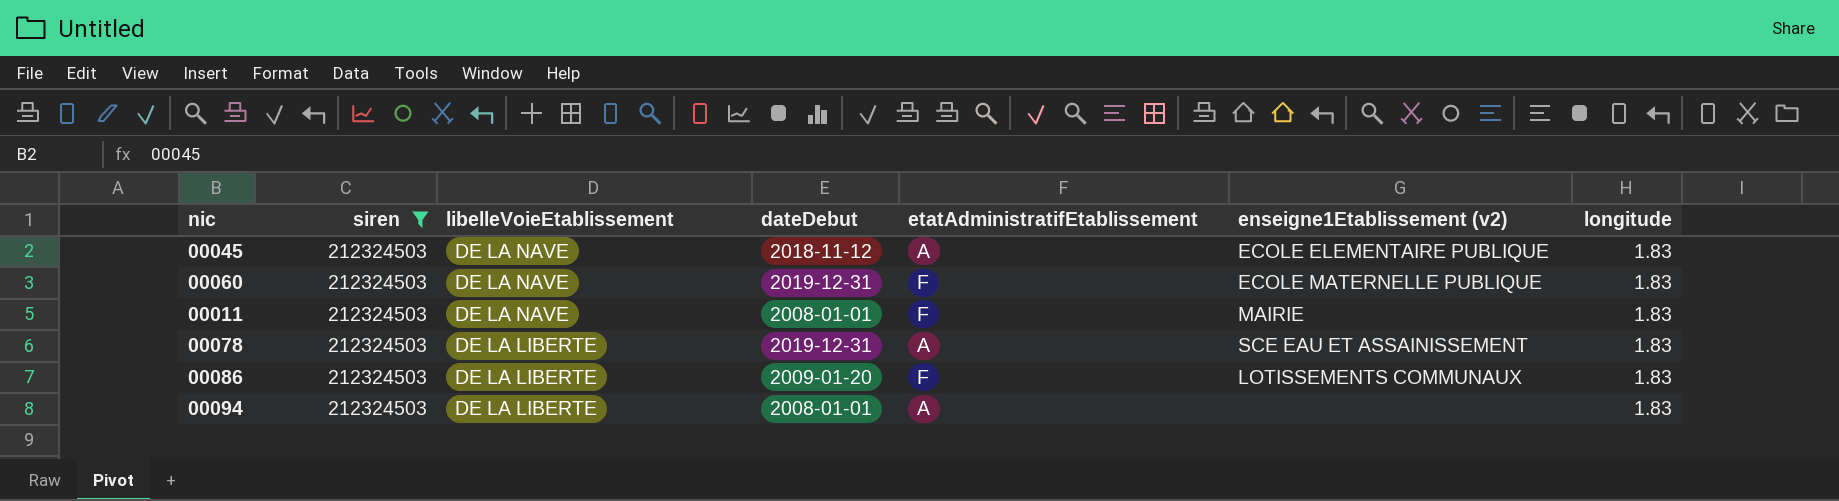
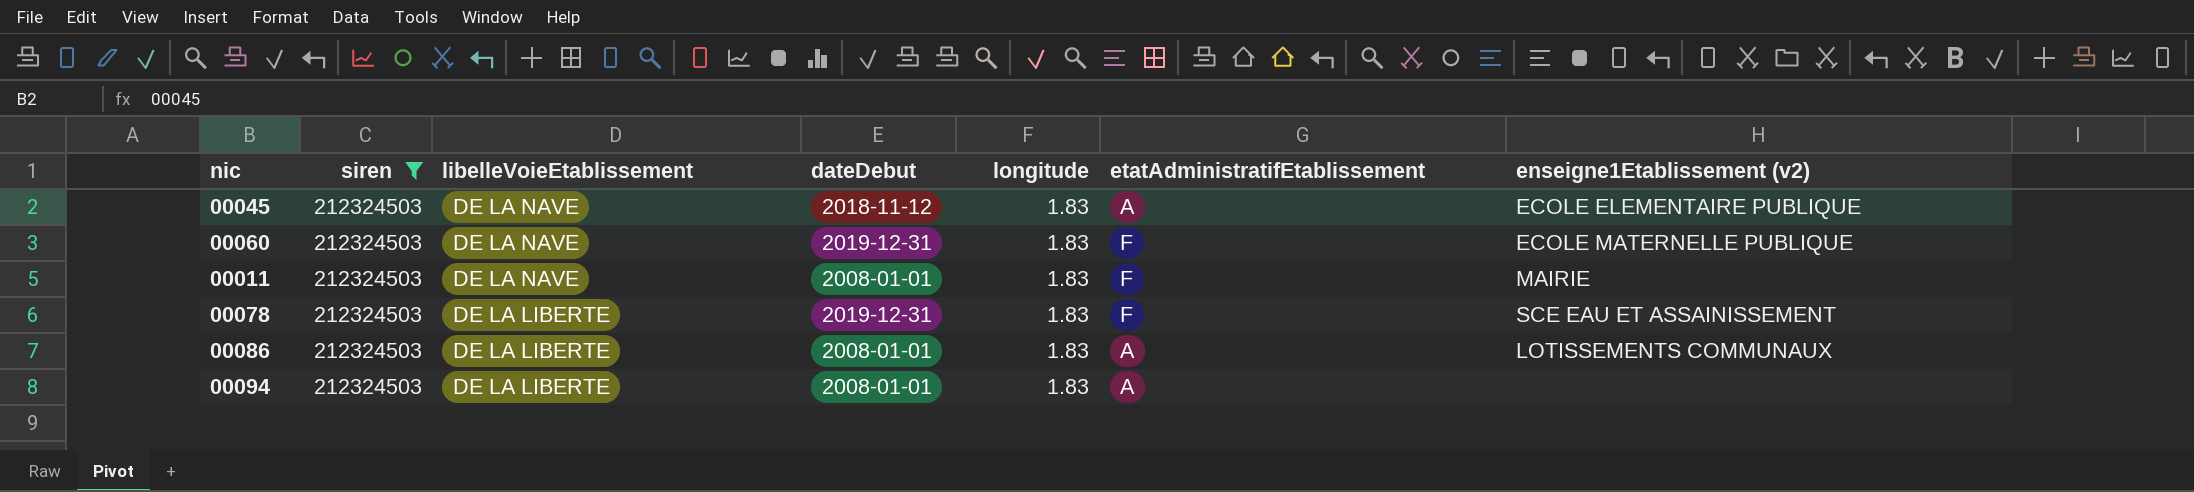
column longitude | position: 7 -> 5
00078 | etatAdministratifEtablissement: A -> F
00086 | dateDebut: 2009-01-20 -> 2008-01-01
00086 | etatAdministratifEtablissement: F -> A

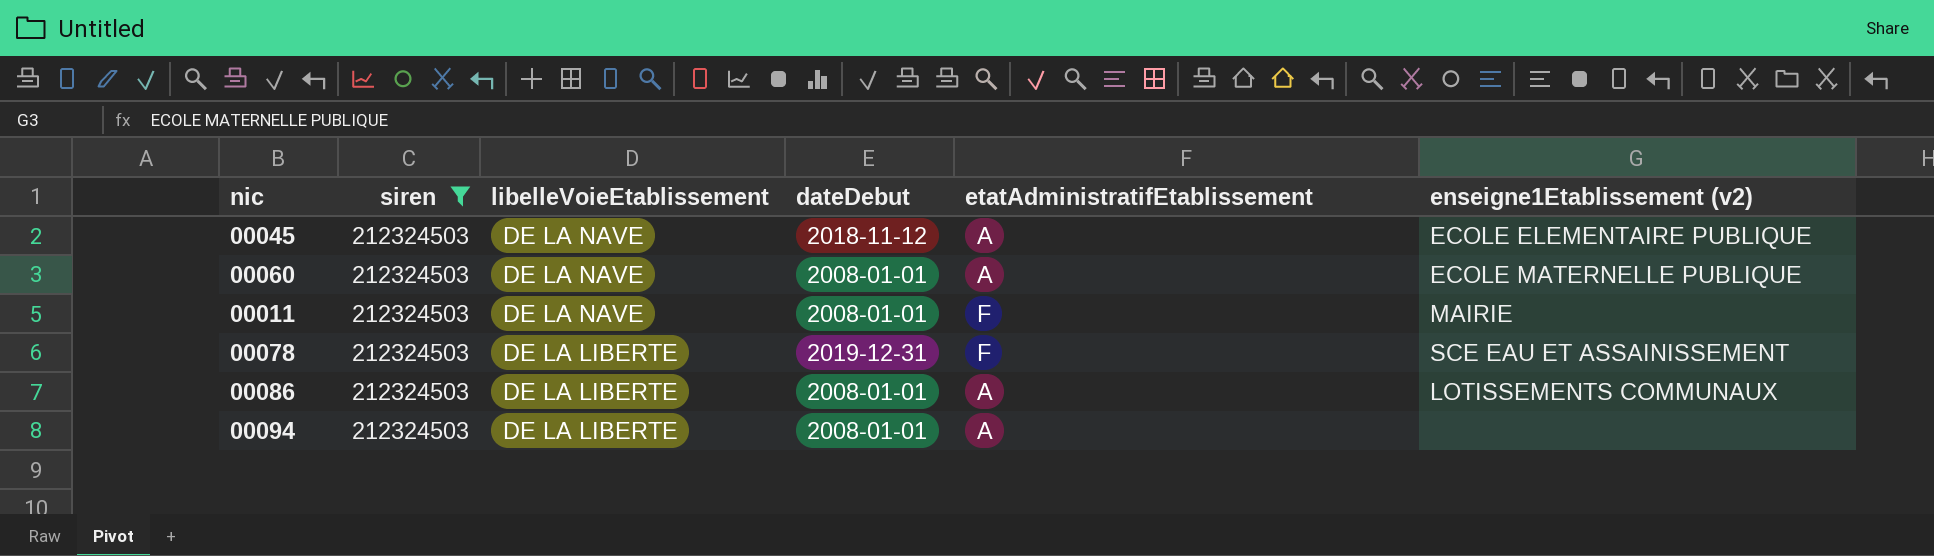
column longitude | position: 5 -> none
00060 | dateDebut: 2019-12-31 -> 2008-01-01
00060 | etatAdministratifEtablissement: F -> A

